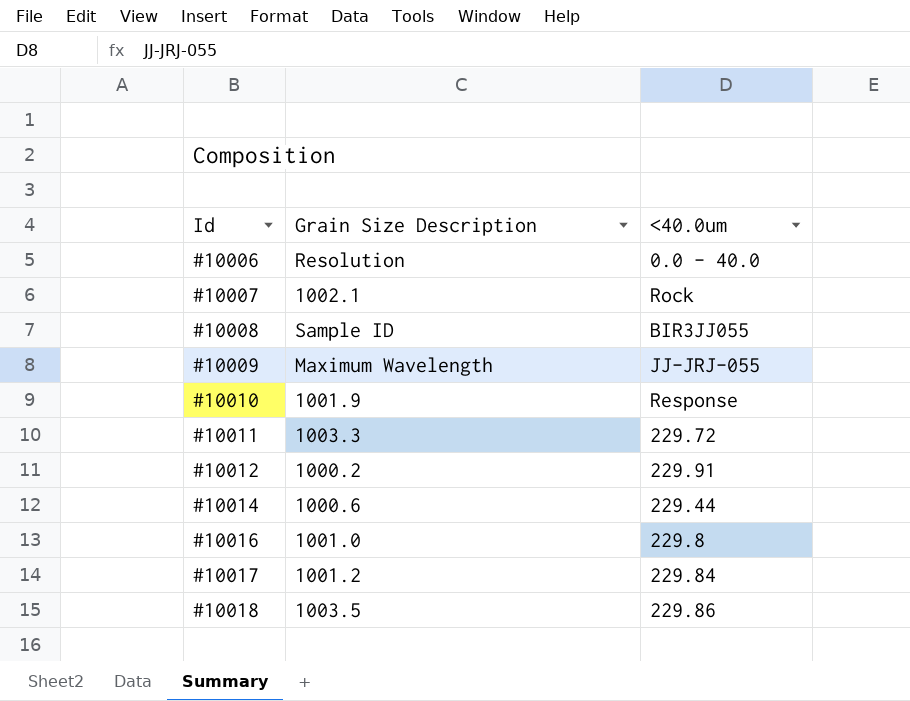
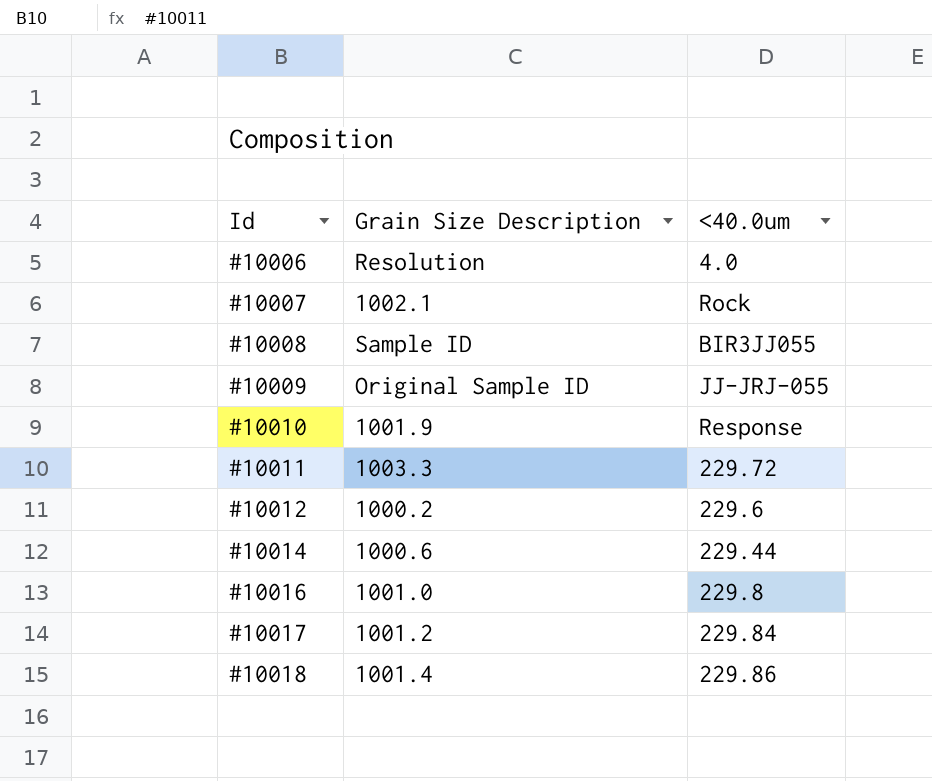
#10006 | <40.0um: 0.0 - 40.0 -> 4.0
#10009 | Grain Size Description: Maximum Wavelength -> Original Sample ID
#10012 | <40.0um: 229.91 -> 229.6
#10018 | Grain Size Description: 1003.5 -> 1001.4

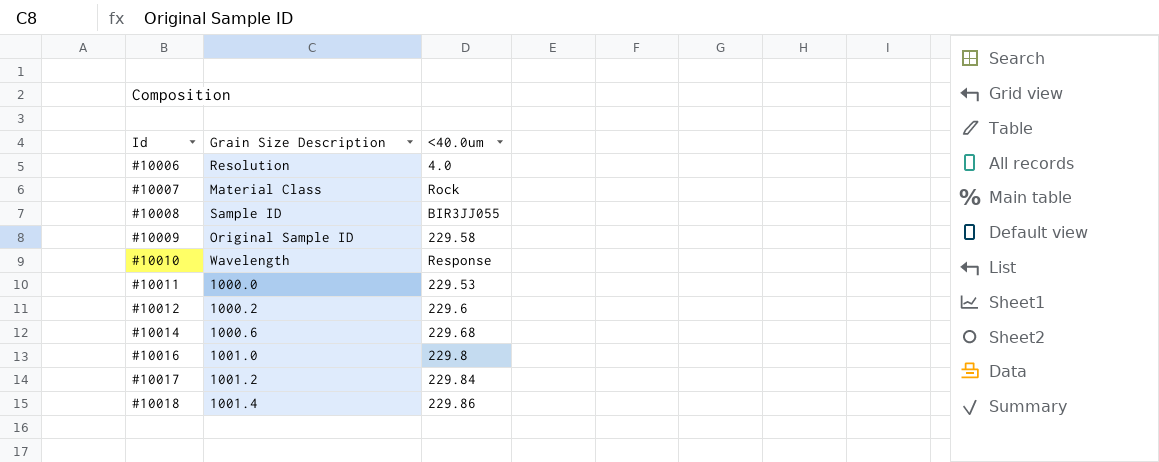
#10007 | Grain Size Description: 1002.1 -> Material Class
#10009 | <40.0um: JJ-JRJ-055 -> 229.58
#10010 | Grain Size Description: 1001.9 -> Wavelength
#10011 | Grain Size Description: 1003.3 -> 1000.0
#10011 | <40.0um: 229.72 -> 229.53
#10014 | <40.0um: 229.44 -> 229.68

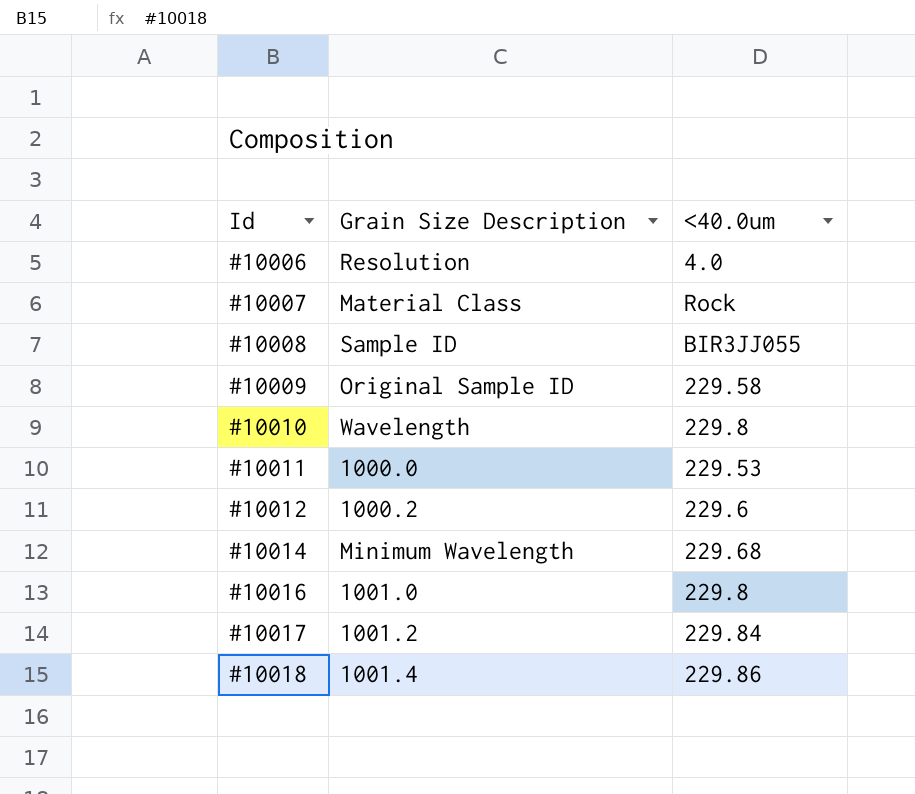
#10010 | <40.0um: Response -> 229.8
#10014 | Grain Size Description: 1000.6 -> Minimum Wavelength

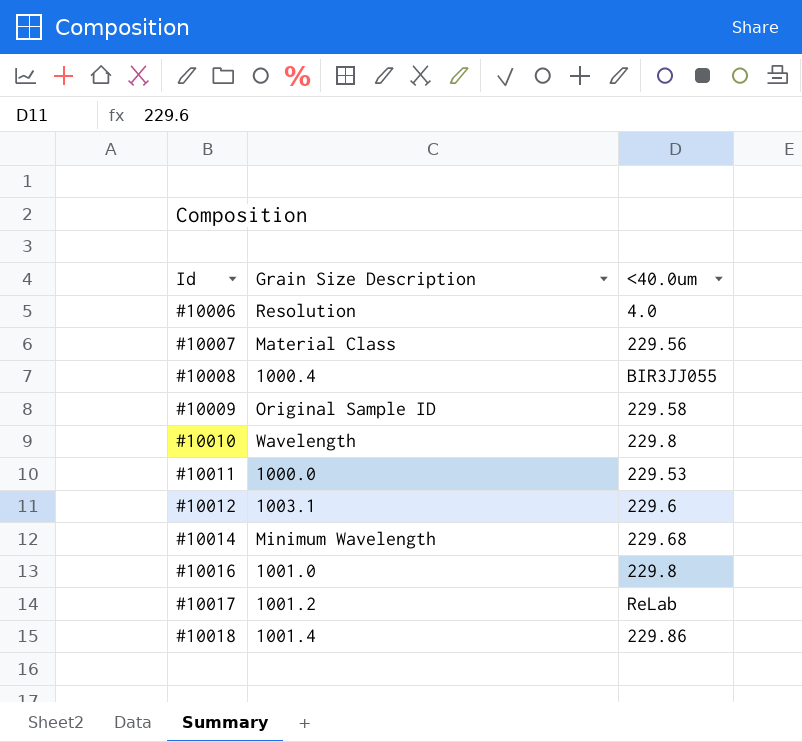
#10007 | <40.0um: Rock -> 229.56
#10008 | Grain Size Description: Sample ID -> 1000.4
#10012 | Grain Size Description: 1000.2 -> 1003.1
#10017 | <40.0um: 229.84 -> ReLab

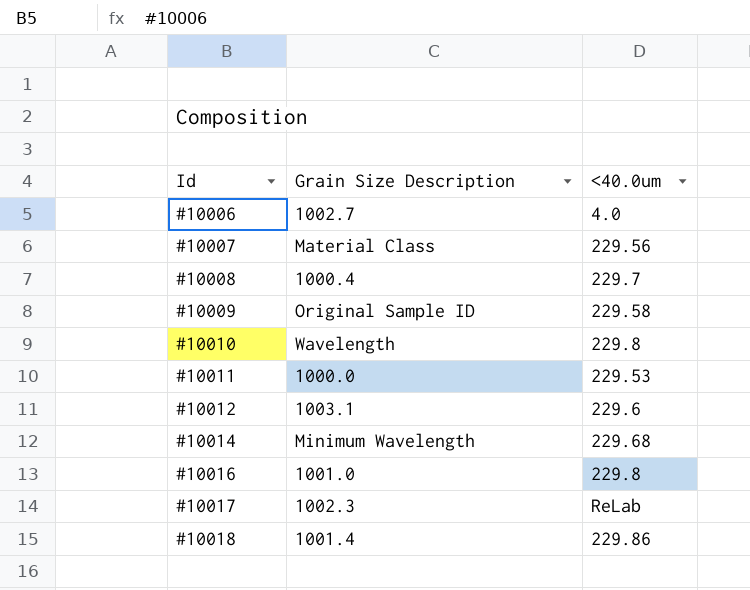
#10006 | Grain Size Description: Resolution -> 1002.7
#10008 | <40.0um: BIR3JJ055 -> 229.7
#10017 | Grain Size Description: 1001.2 -> 1002.3

